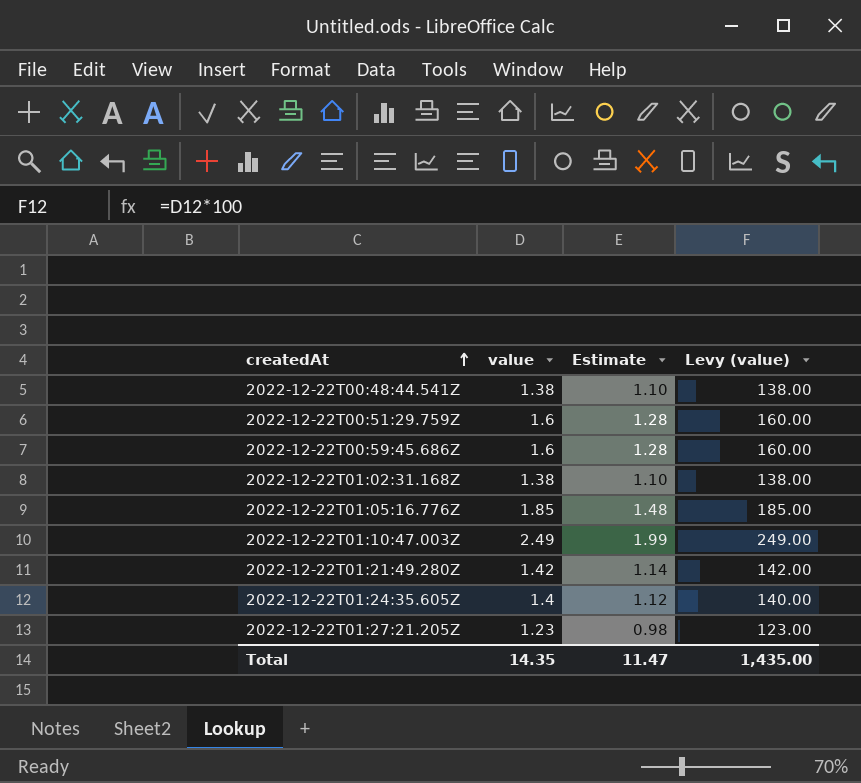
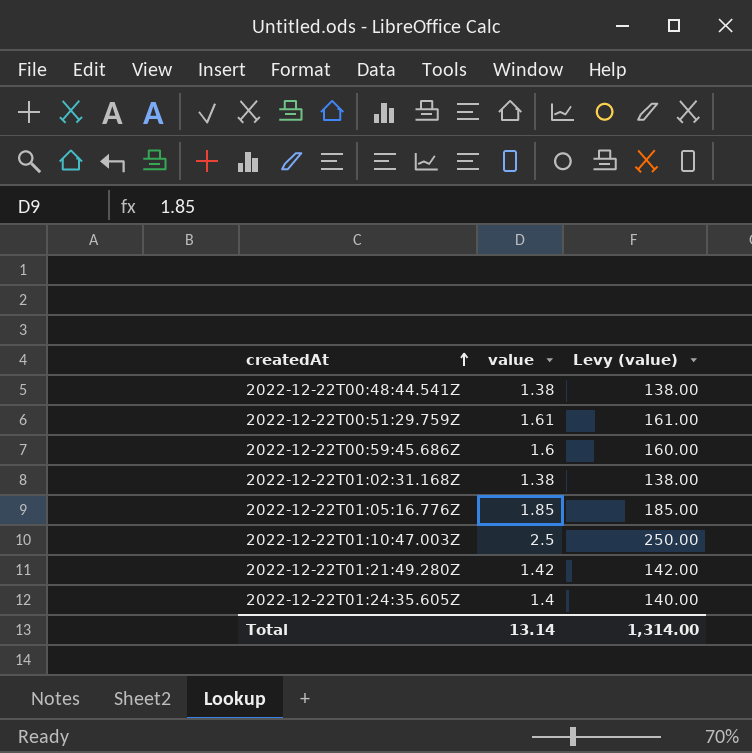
column Estimate | formula: [value] * 0.8 -> none
row 2022-12-22T01:27:21.205Z: 1.23 | 0.98 | 123.00 -> none
2022-12-22T00:51:29.759Z | value: 1.6 -> 1.61
2022-12-22T00:51:29.759Z | Levy (value): 160.00 -> 161.00
2022-12-22T01:10:47.003Z | value: 2.49 -> 2.5
2022-12-22T01:10:47.003Z | Levy (value): 249.00 -> 250.00
Total | value: 14.35 -> 13.14
Total | Levy (value): 1,435.00 -> 1,314.00

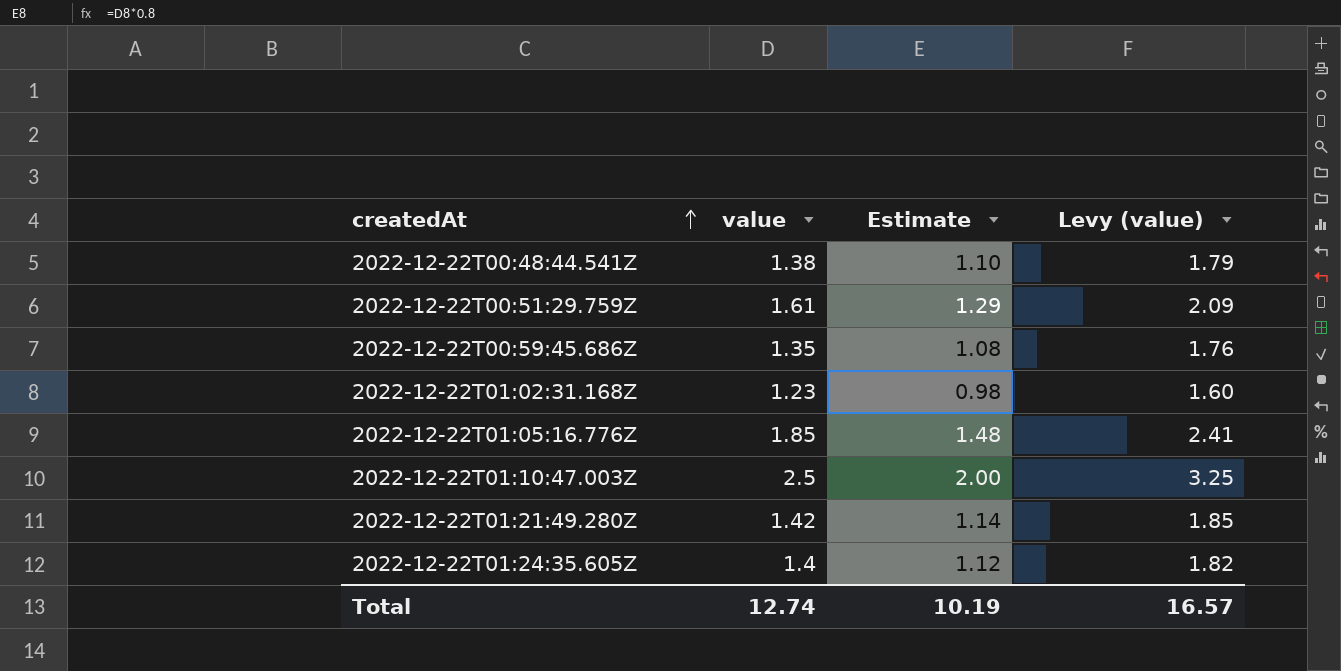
column Estimate | formula: none -> [value] * 0.8
column Levy (value) | formula: [value] * 100 -> [value] * 1.3
2022-12-22T00:59:45.686Z | value: 1.6 -> 1.35
2022-12-22T01:02:31.168Z | value: 1.38 -> 1.23
Total | value: 13.14 -> 12.74
Total | Levy (value): 1,314.00 -> 16.57

